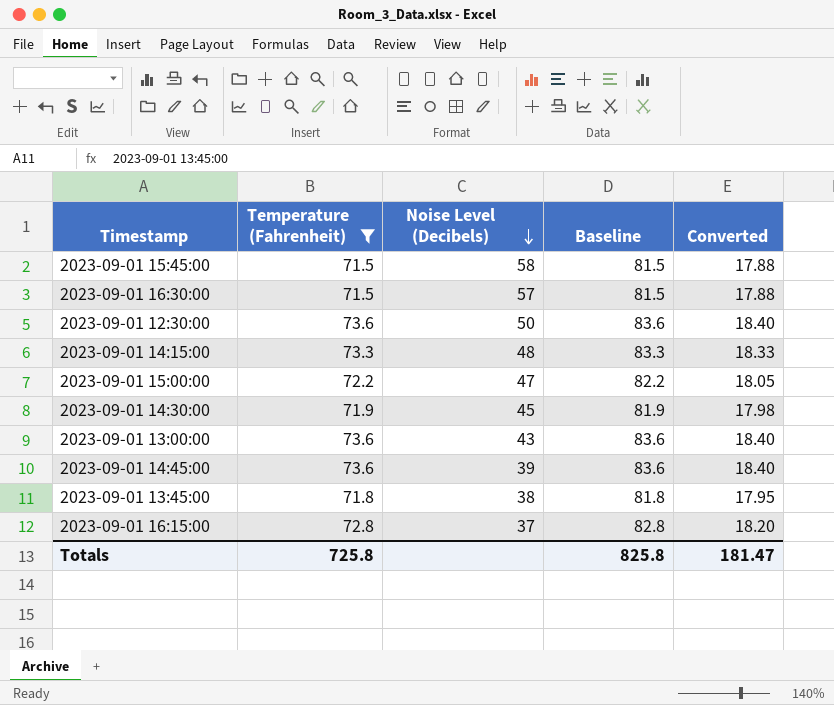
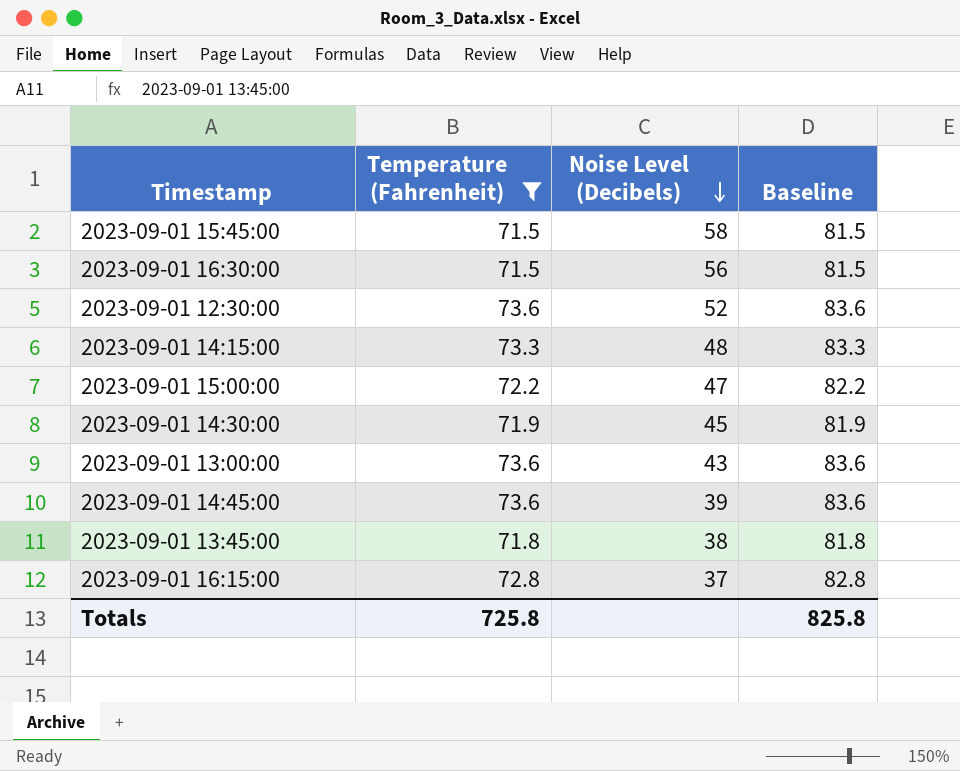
column Converted | formula: [Temperature (Fahrenheit)] * 0.25 -> none
2023-09-01 16:30:00 | Noise Level (Decibels): 57 -> 56
2023-09-01 12:30:00 | Noise Level (Decibels): 50 -> 52

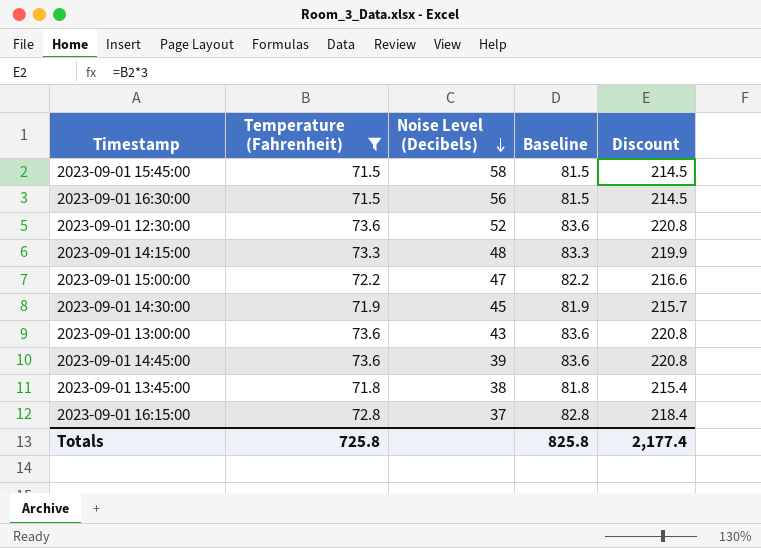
column Discount | formula: none -> [Temperature (Fahrenheit)] * 3

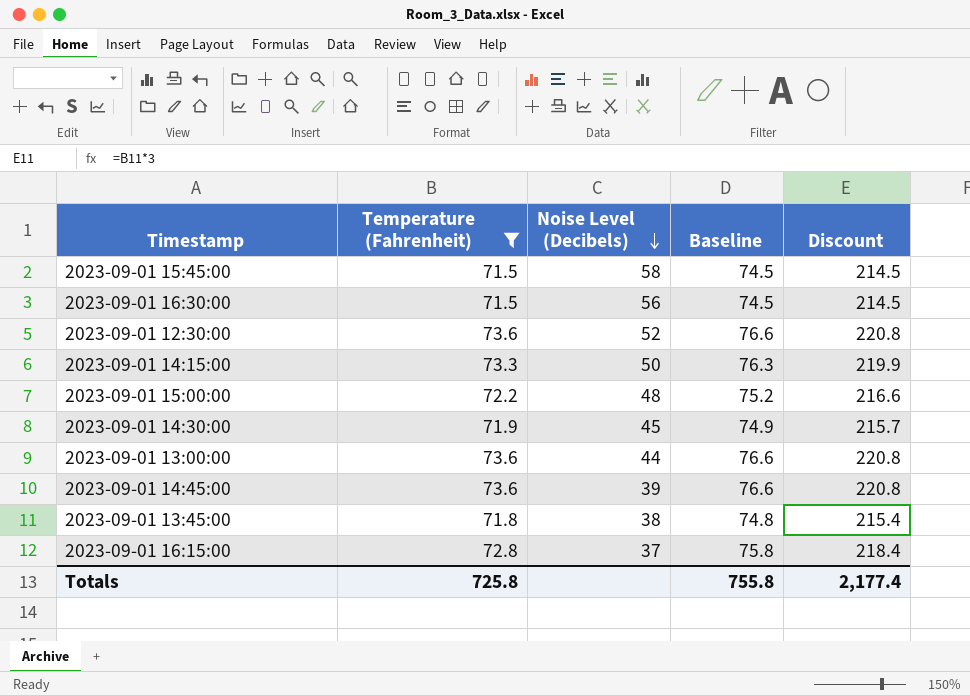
column Baseline | formula: [Temperature (Fahrenheit)] + 10 -> [Temperature (Fahrenheit)] + 3
2023-09-01 14:15:00 | Noise Level (Decibels): 48 -> 50
2023-09-01 15:00:00 | Noise Level (Decibels): 47 -> 48
2023-09-01 13:00:00 | Noise Level (Decibels): 43 -> 44
Totals | Baseline: 825.8 -> 755.8

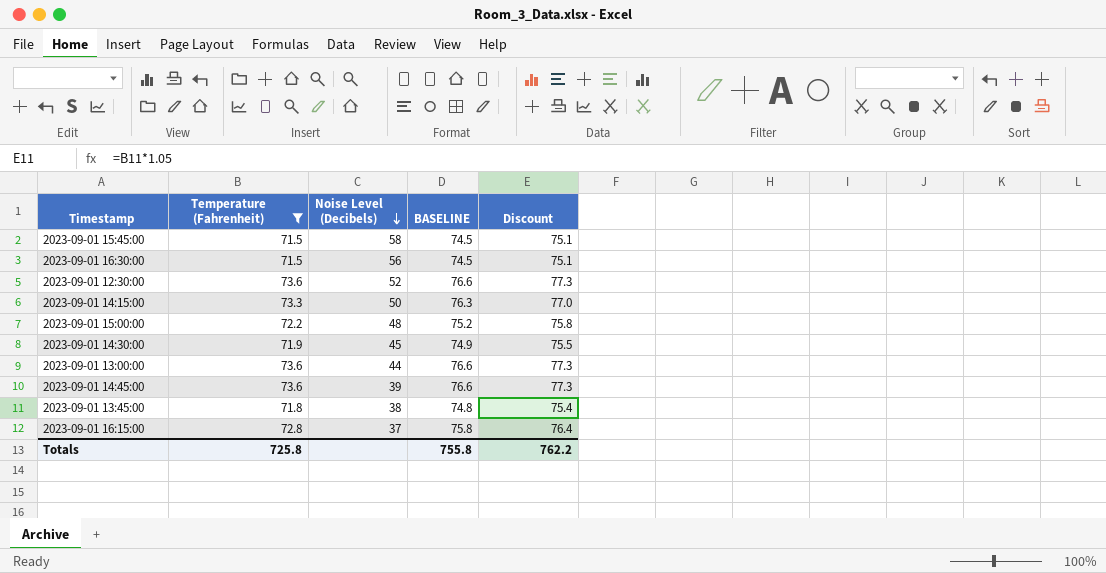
column name: Baseline -> BASELINE
column Discount | formula: [Temperature (Fahrenheit)] * 3 -> [Temperature (Fahrenheit)] * 1.05
Totals | Discount: 2,177.4 -> 762.2

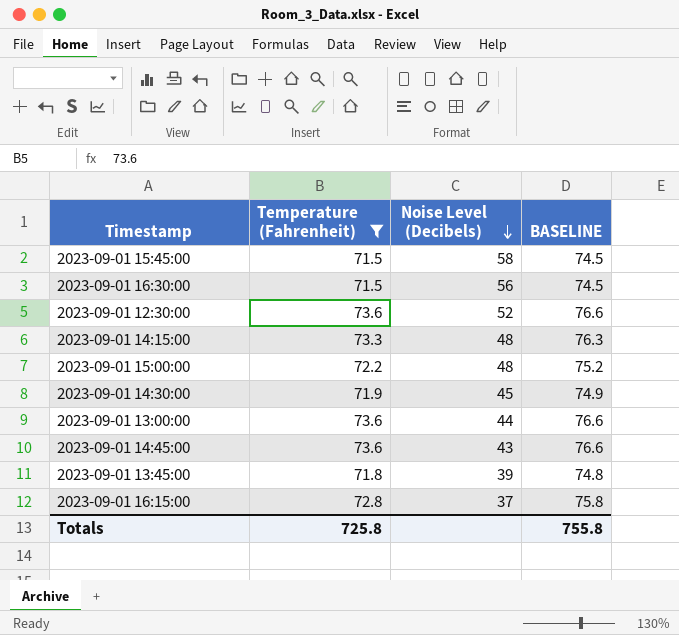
column Discount | formula: [Temperature (Fahrenheit)] * 1.05 -> none
2023-09-01 14:15:00 | Noise Level (Decibels): 50 -> 48
2023-09-01 14:45:00 | Noise Level (Decibels): 39 -> 43
2023-09-01 13:45:00 | Noise Level (Decibels): 38 -> 39

